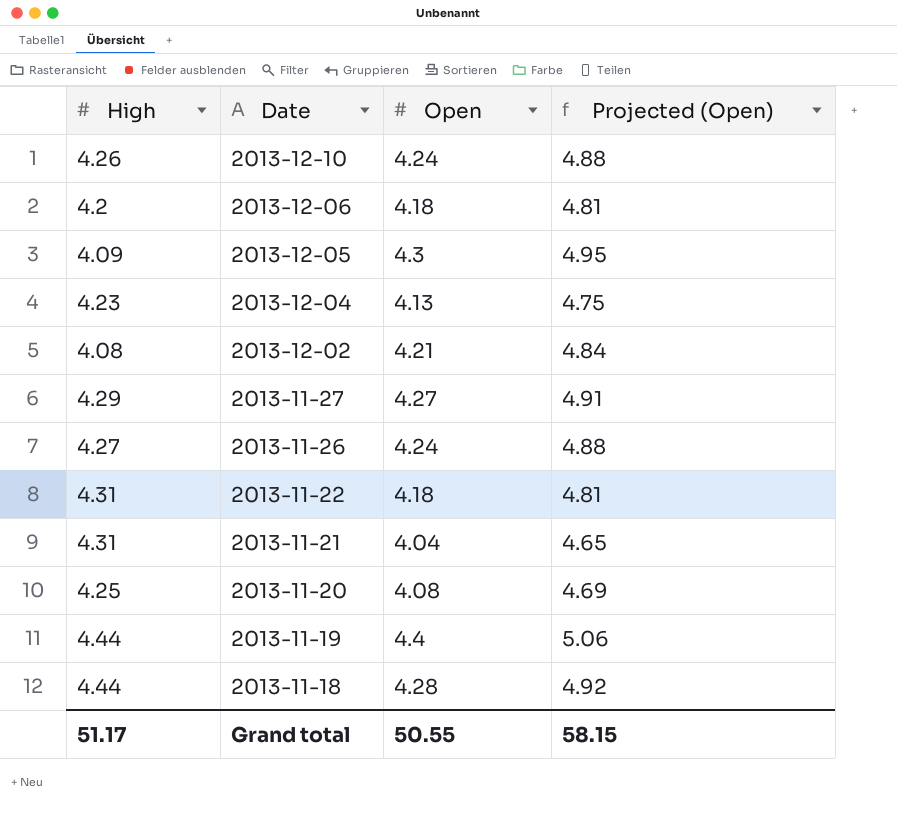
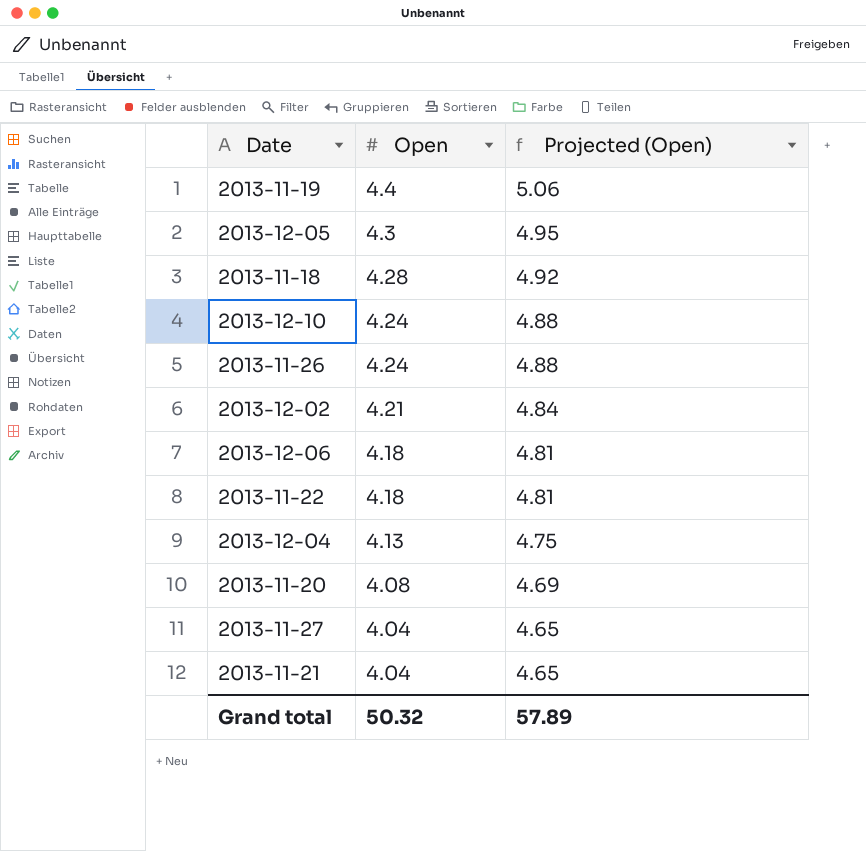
row order: Date descending -> Open descending
column High | position: 1 -> none
2013-11-27 | Open: 4.27 -> 4.04
2013-11-27 | Projected (Open): 4.91 -> 4.65
Grand total | Open: 50.55 -> 50.32
Grand total | Projected (Open): 58.15 -> 57.89

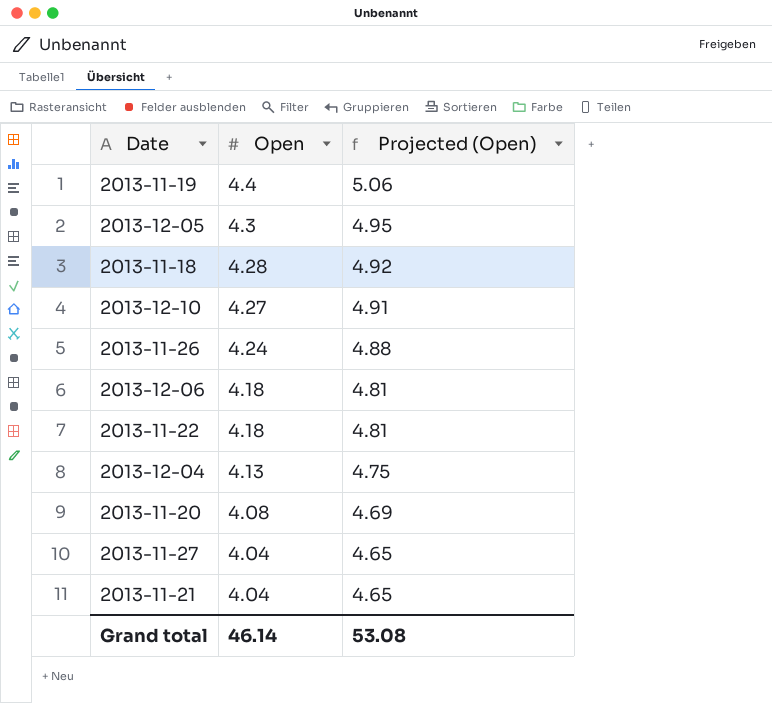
row 2013-12-02: 4.21 | 4.84 -> none
2013-12-10 | Open: 4.24 -> 4.27
2013-12-10 | Projected (Open): 4.88 -> 4.91
Grand total | Open: 50.32 -> 46.14
Grand total | Projected (Open): 57.89 -> 53.08

